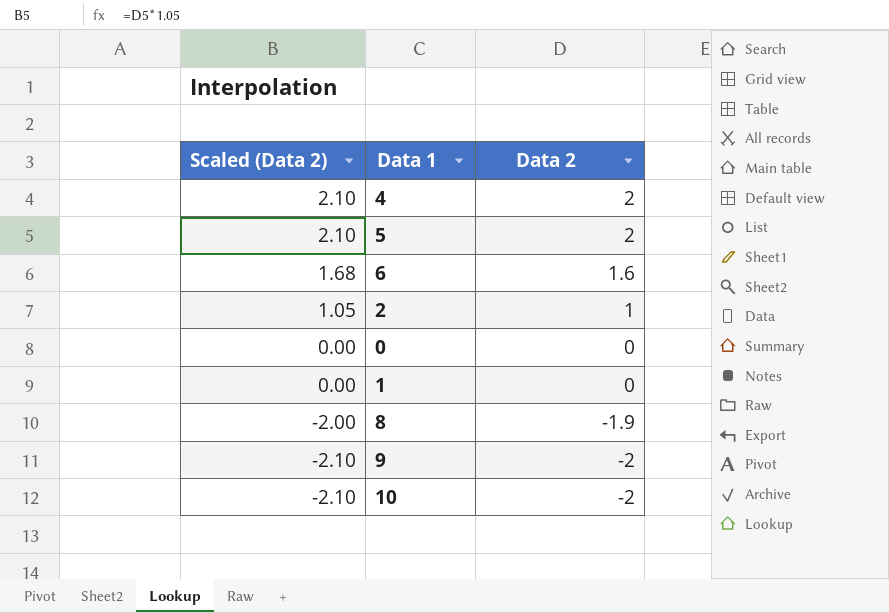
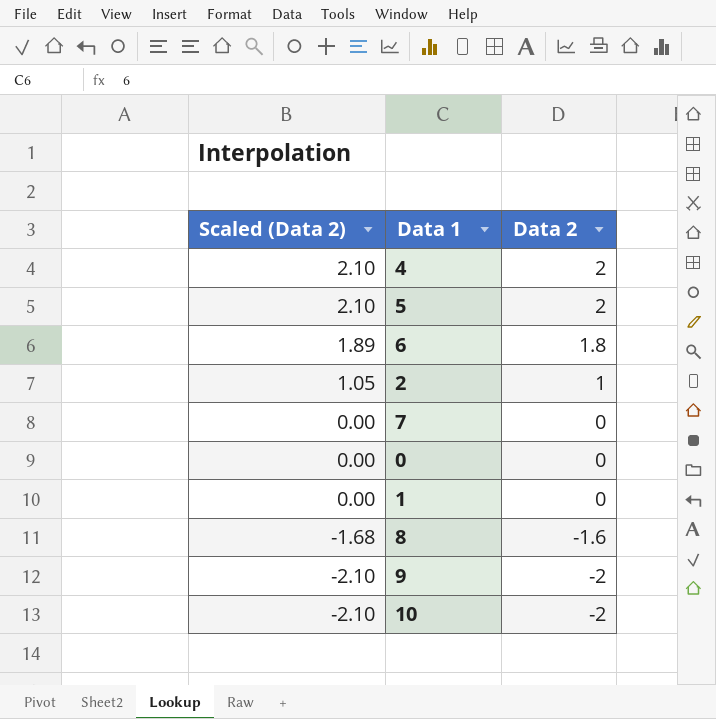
6 | Scaled (Data 2): 1.68 -> 1.89
6 | Data 2: 1.6 -> 1.8
row 7: none -> 0.00 | 0
8 | Scaled (Data 2): -2.00 -> -1.68
8 | Data 2: -1.9 -> -1.6

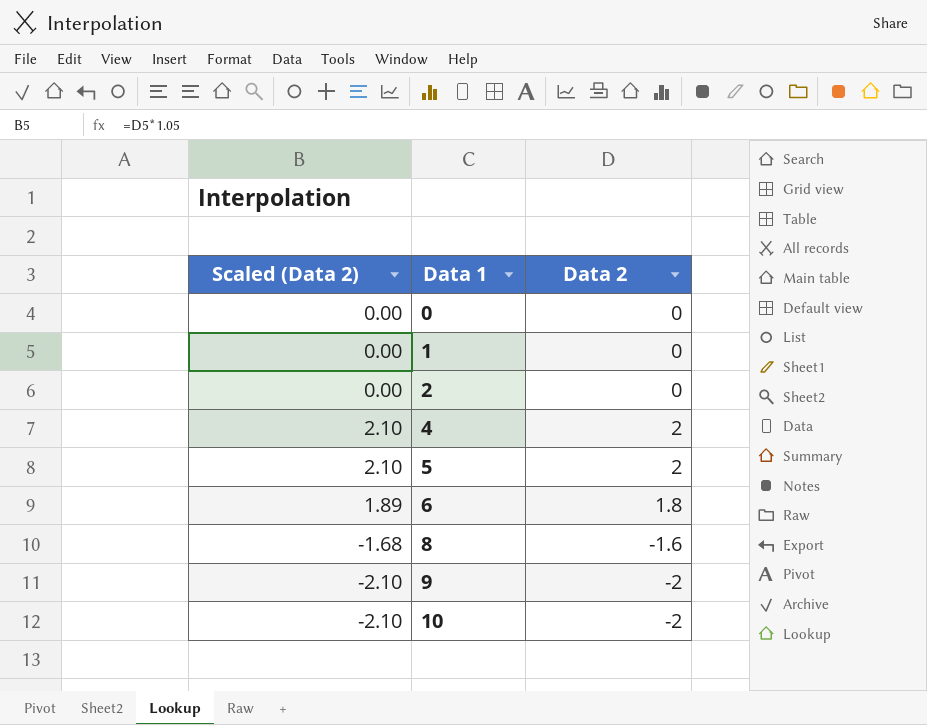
row order: Scaled (Data 2) descending -> Data 1 ascending
row 7: 0.00 | 0 -> none
2 | Scaled (Data 2): 1.05 -> 0.00
2 | Data 2: 1 -> 0

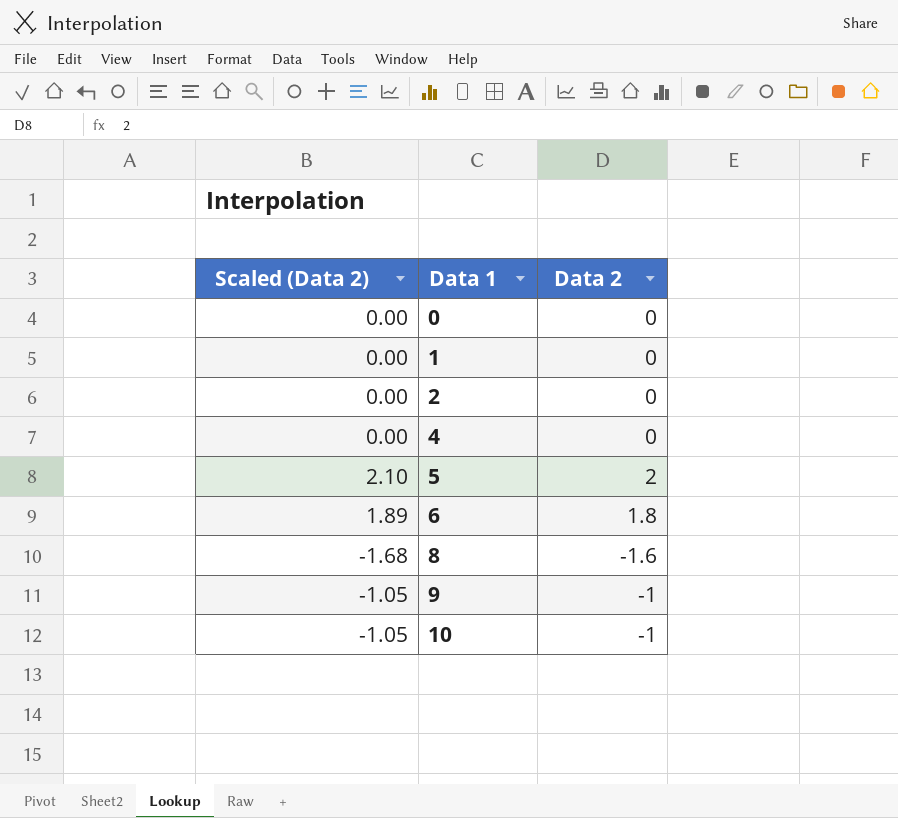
4 | Scaled (Data 2): 2.10 -> 0.00
4 | Data 2: 2 -> 0
9 | Scaled (Data 2): -2.10 -> -1.05
9 | Data 2: -2 -> -1
10 | Scaled (Data 2): -2.10 -> -1.05
10 | Data 2: -2 -> -1

